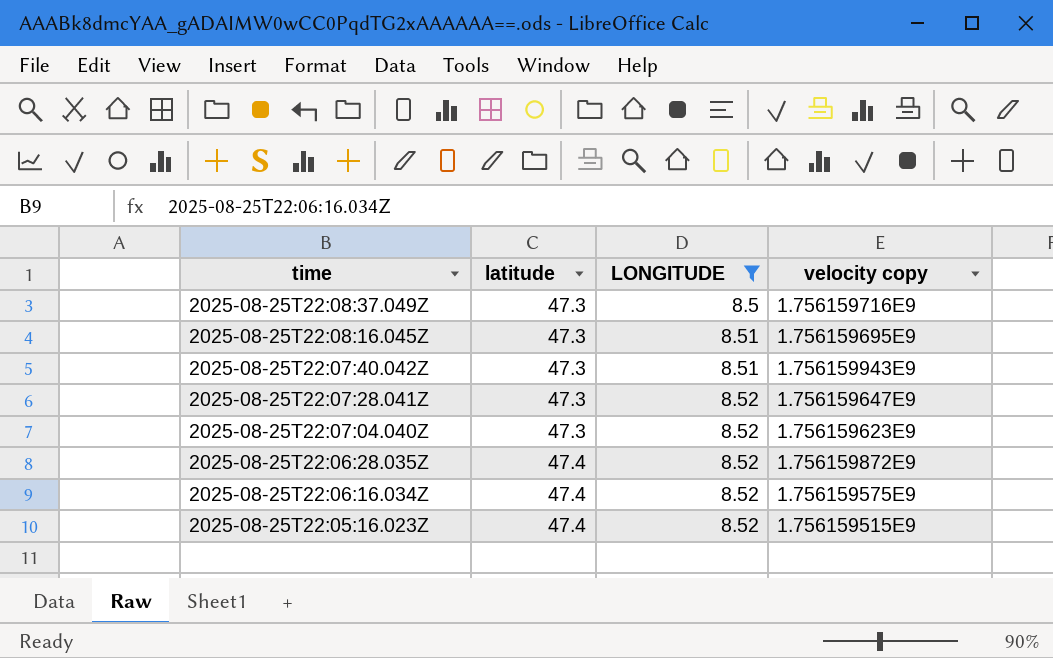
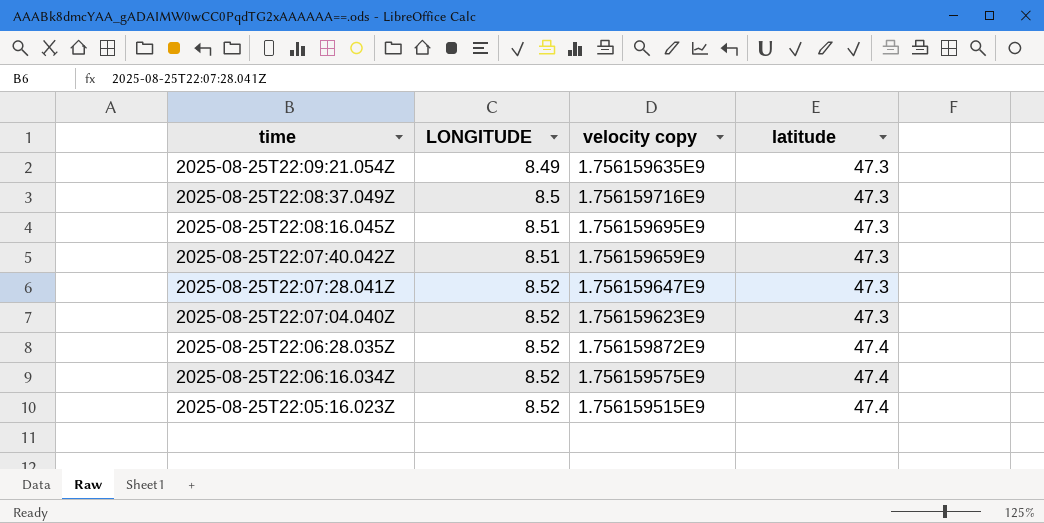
filter: LONGITUDE != 8.49 -> none
column latitude | position: 2 -> 4
2025-08-25T22:07:40.042Z | velocity copy: 1.756159943E9 -> 1.756159659E9

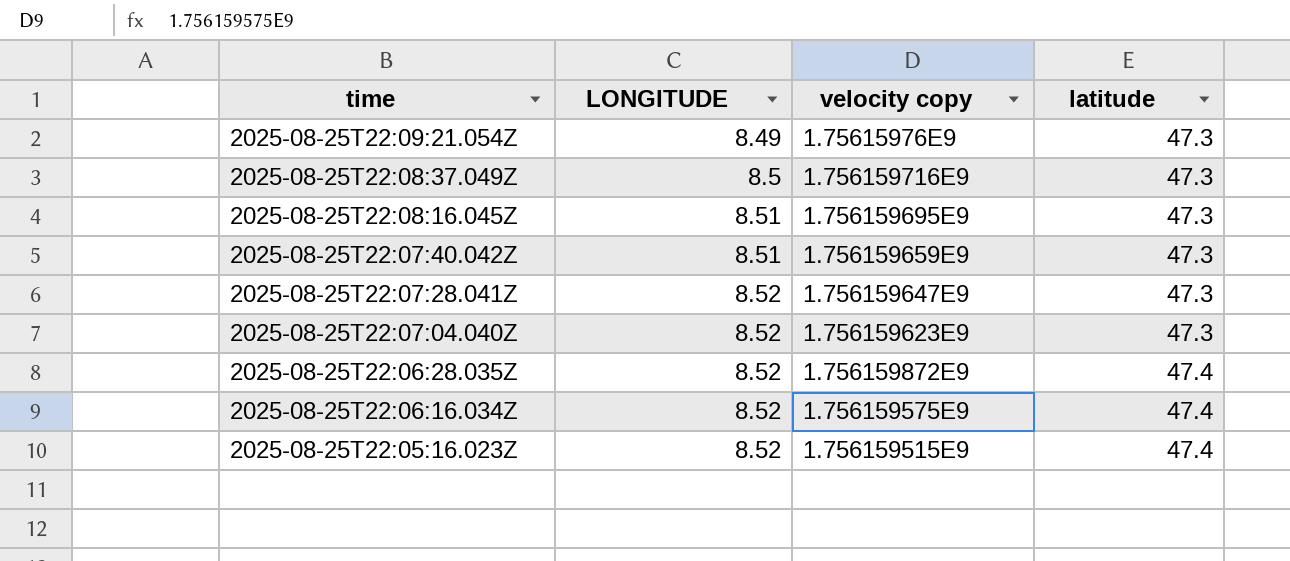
2025-08-25T22:09:21.054Z | velocity copy: 1.756159635E9 -> 1.75615976E9

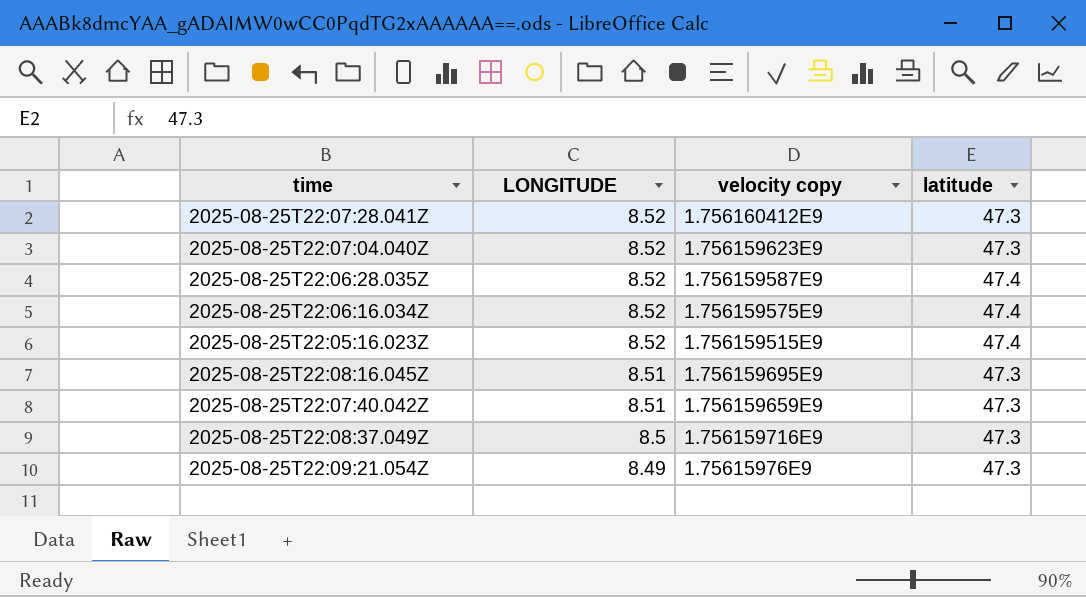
row order: time descending -> LONGITUDE descending
2025-08-25T22:07:28.041Z | velocity copy: 1.756159647E9 -> 1.756160412E9
2025-08-25T22:06:28.035Z | velocity copy: 1.756159872E9 -> 1.756159587E9

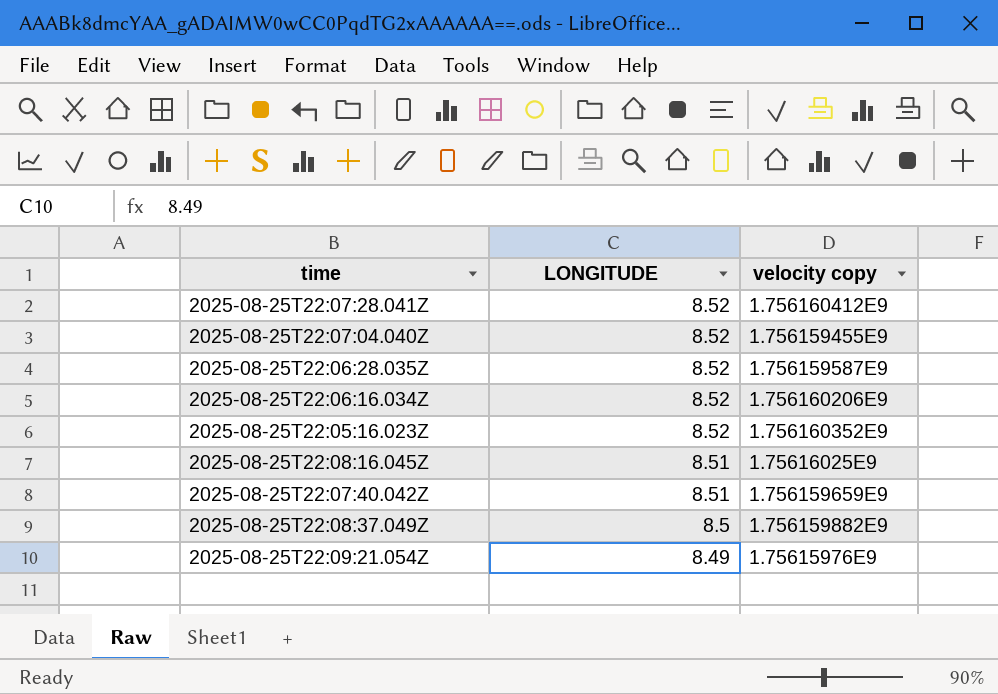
column latitude | position: 4 -> none
2025-08-25T22:07:04.040Z | velocity copy: 1.756159623E9 -> 1.756159455E9
2025-08-25T22:06:16.034Z | velocity copy: 1.756159575E9 -> 1.756160206E9
2025-08-25T22:05:16.023Z | velocity copy: 1.756159515E9 -> 1.756160352E9
2025-08-25T22:08:16.045Z | velocity copy: 1.756159695E9 -> 1.75616025E9
2025-08-25T22:08:37.049Z | velocity copy: 1.756159716E9 -> 1.756159882E9

